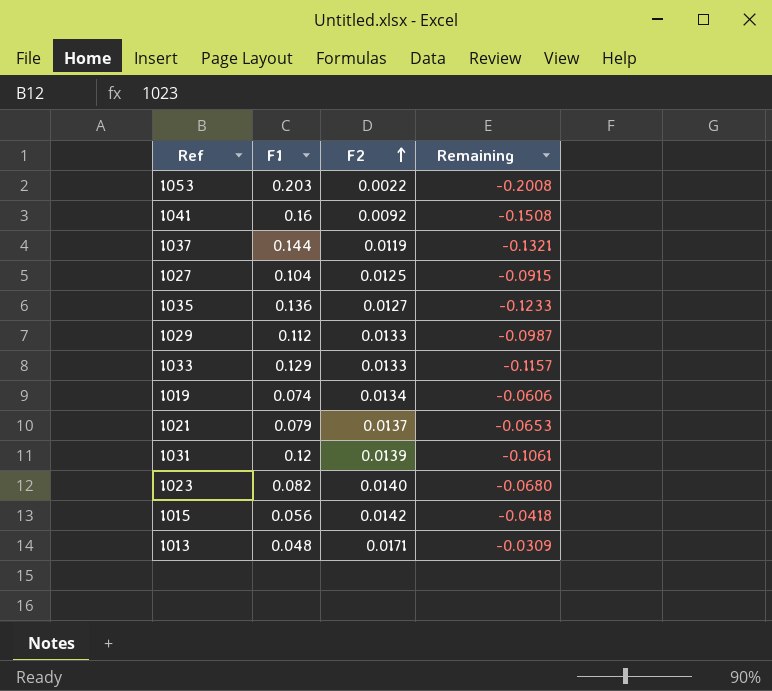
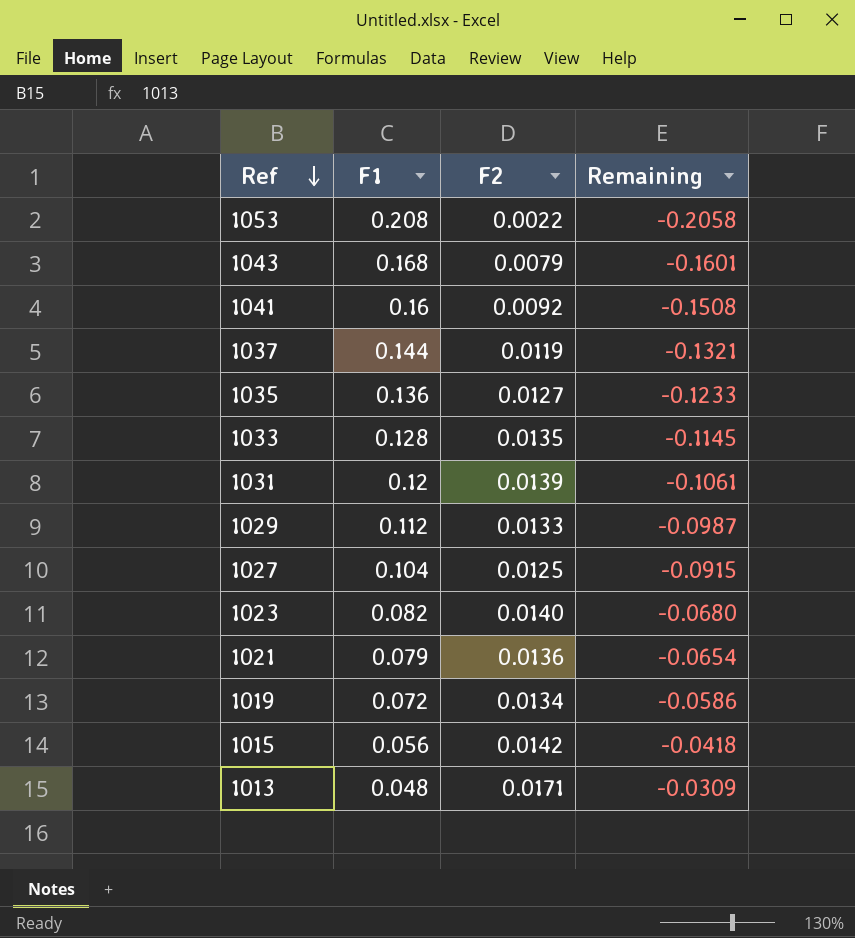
row order: F2 ascending -> Ref descending
1053 | F1: 0.203 -> 0.208
1053 | Remaining: -0.2008 -> -0.2058
row 1043: none -> 0.168 | 0.0079 | -0.1601
1033 | F1: 0.129 -> 0.128
1033 | F2: 0.0133 -> 0.0135
1033 | Remaining: -0.1157 -> -0.1145
1021 | F2: 0.0137 -> 0.0136
1021 | Remaining: -0.0653 -> -0.0654
1019 | F1: 0.074 -> 0.072
1019 | Remaining: -0.0606 -> -0.0586

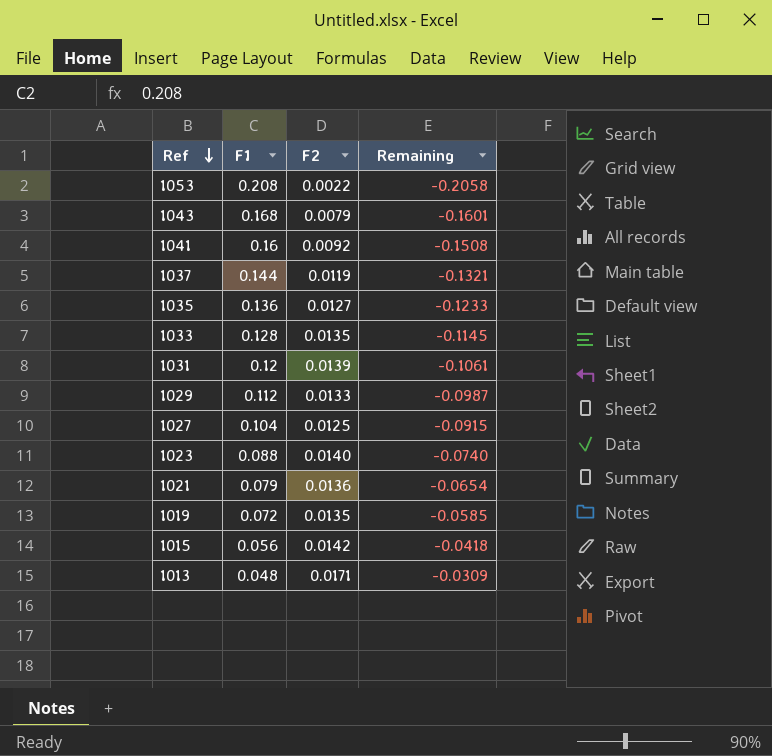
1023 | F1: 0.082 -> 0.088
1023 | Remaining: -0.0680 -> -0.0740
1019 | F2: 0.0134 -> 0.0135
1019 | Remaining: -0.0586 -> -0.0585

